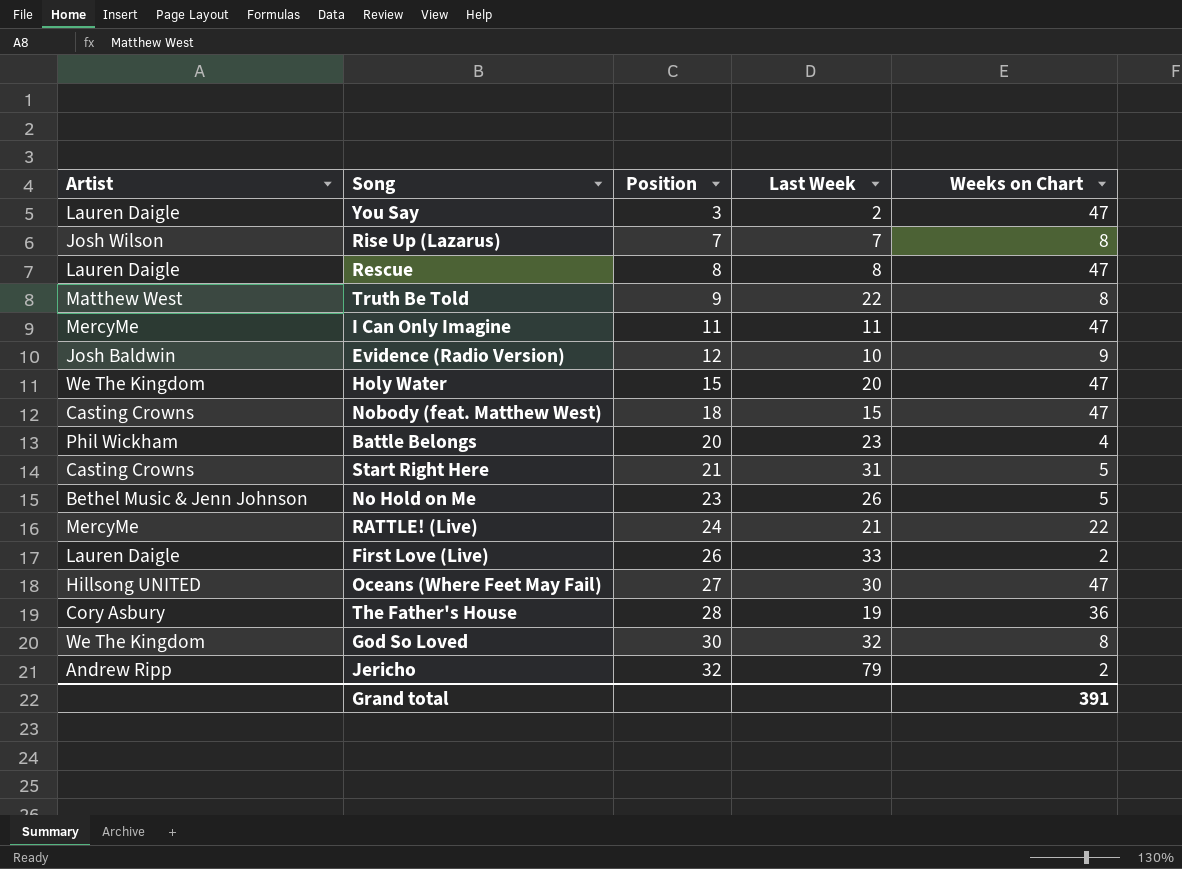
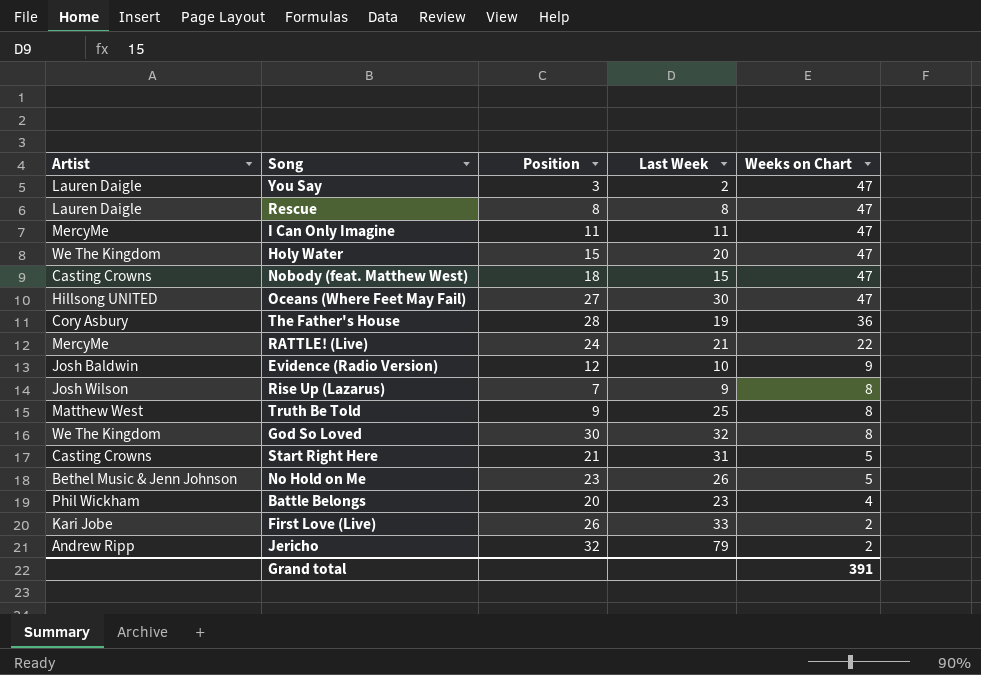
row order: Position ascending -> Weeks on Chart descending
Rise Up (Lazarus) | Last Week: 7 -> 9
Truth Be Told | Last Week: 22 -> 25
First Love (Live) | Artist: Lauren Daigle -> Kari Jobe

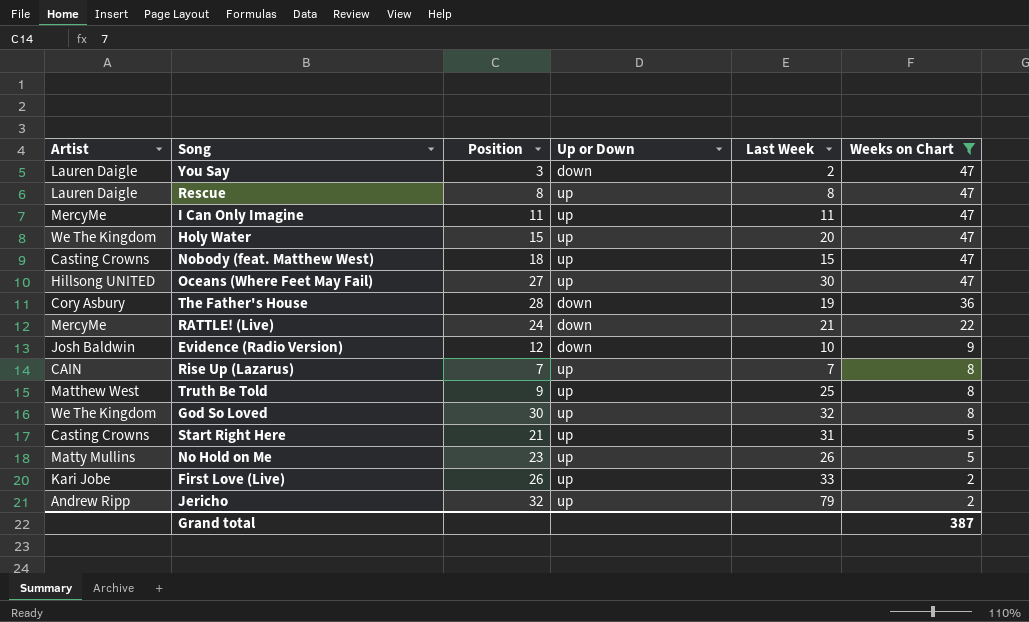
filter: none -> Weeks on Chart != 4
column Up or Down | position: none -> 4
Rise Up (Lazarus) | Artist: Josh Wilson -> CAIN
Rise Up (Lazarus) | Last Week: 9 -> 7
No Hold on Me | Artist: Bethel Music & Jenn Johnson -> Matty Mullins
Grand total | Weeks on Chart: 391 -> 387

